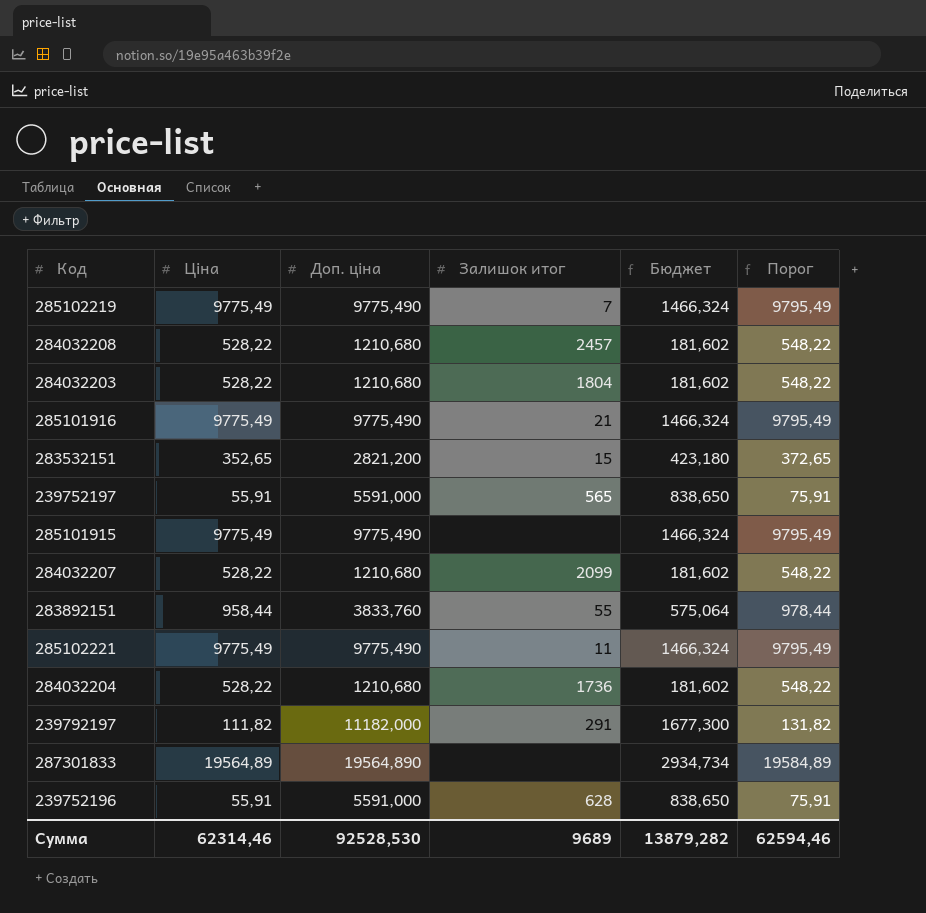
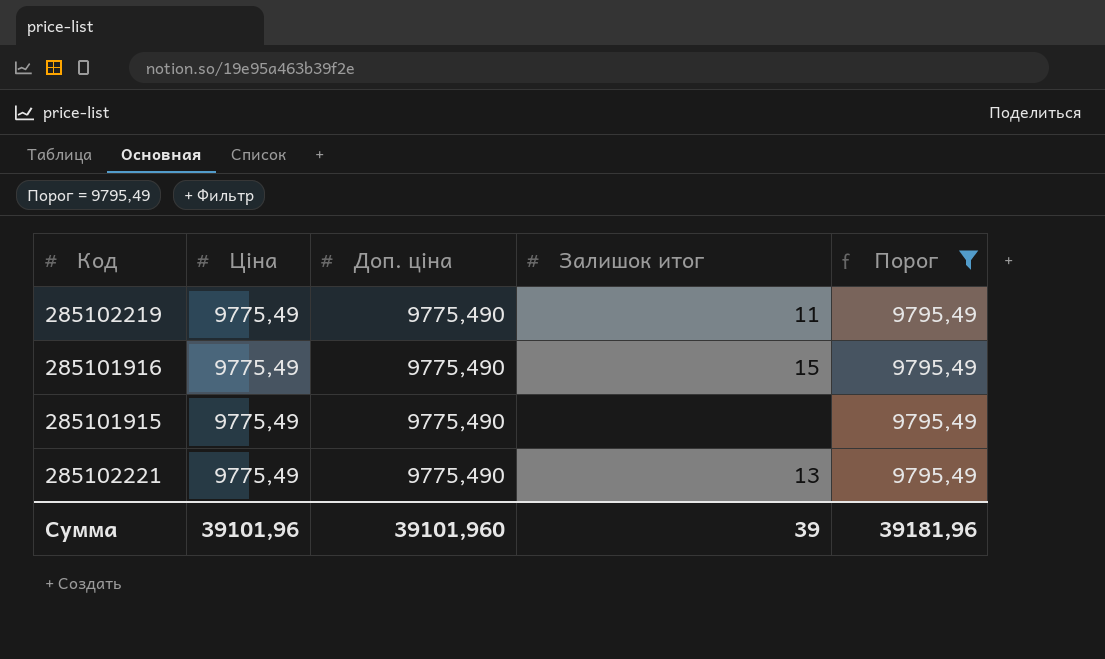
filter: none -> Порог = 9795,49
column Бюджет | formula: [Доп. ціна] * 0,15 -> none
285102219 | Залишок итог: 7 -> 11
285101916 | Залишок итог: 21 -> 15
285102221 | Залишок итог: 11 -> 13
Сумма | Ціна: 62314,46 -> 39101,96
Сумма | Доп. ціна: 92528,530 -> 39101,960
Сумма | Залишок итог: 9689 -> 39
Сумма | Порог: 62594,46 -> 39181,96

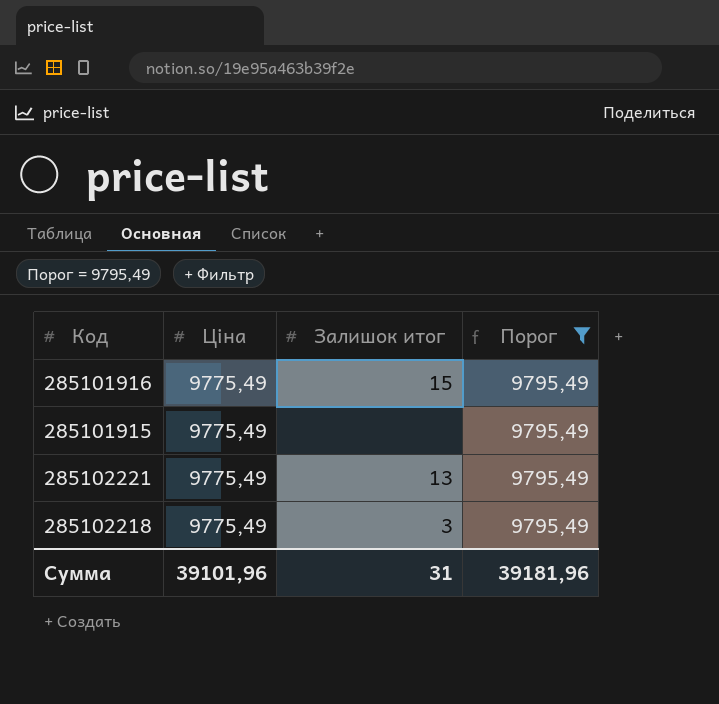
column Доп. ціна | position: 3 -> none
row 285102219: 9775,49 | 9775,490 | 11 | 9795,49 -> none
row 285102218: none -> 9775,49 | 3 | 9795,49
Сумма | Залишок итог: 39 -> 31

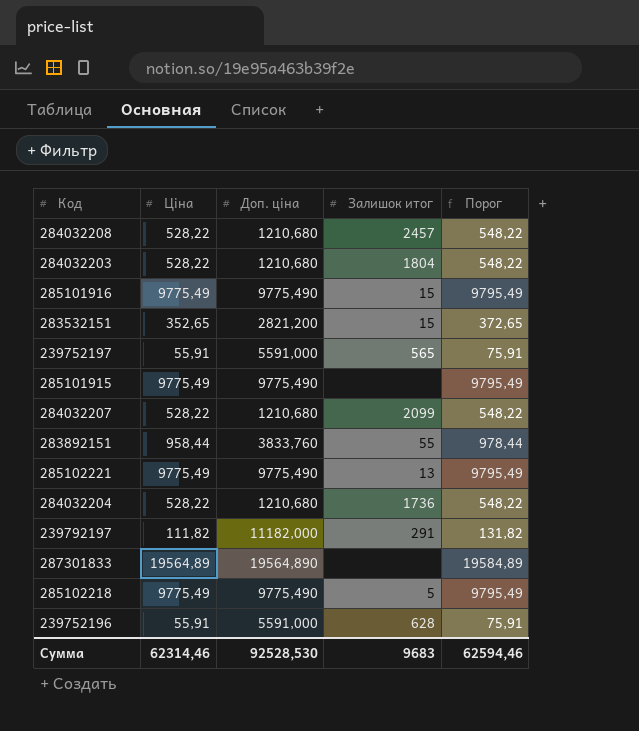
filter: Порог = 9795,49 -> none
column Доп. ціна | position: none -> 3
285102218 | Залишок итог: 3 -> 5
Сумма | Ціна: 39101,96 -> 62314,46
Сумма | Залишок итог: 31 -> 9683
Сумма | Порог: 39181,96 -> 62594,46

